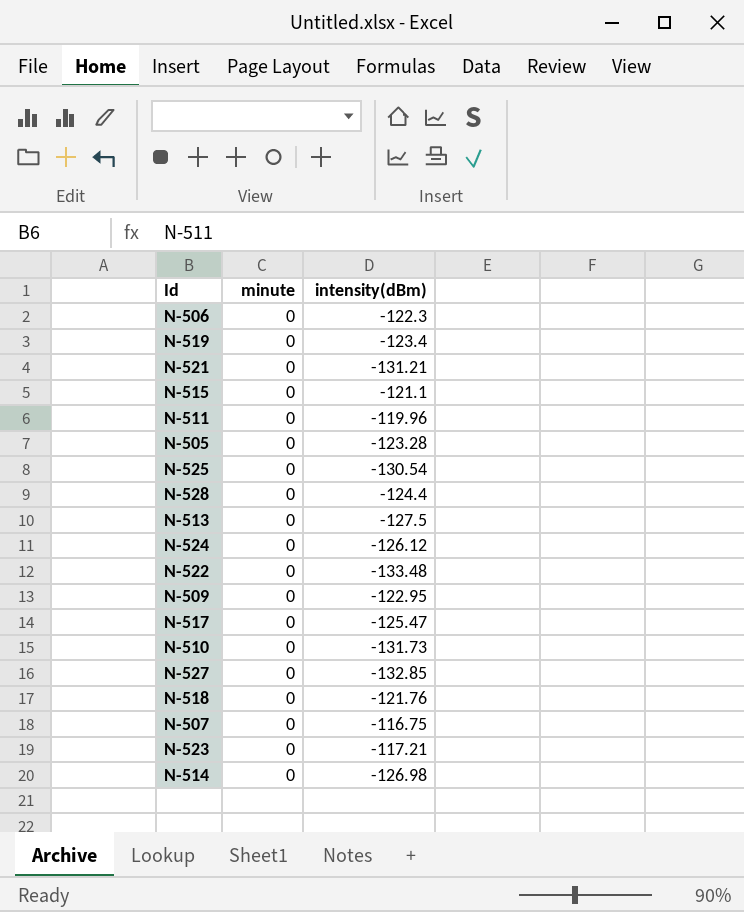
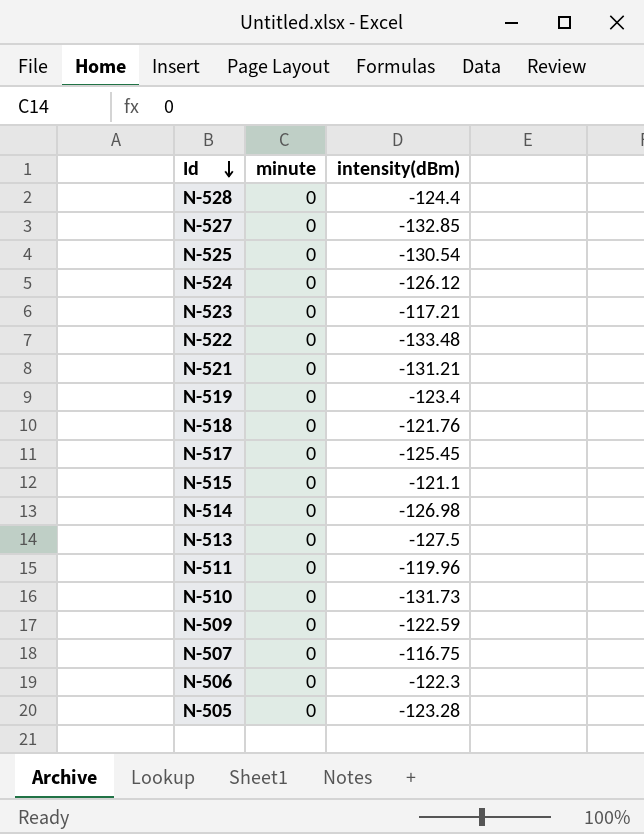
row order: none -> Id descending
N-517 | intensity(dBm): -125.47 -> -125.45
N-509 | intensity(dBm): -122.95 -> -122.59

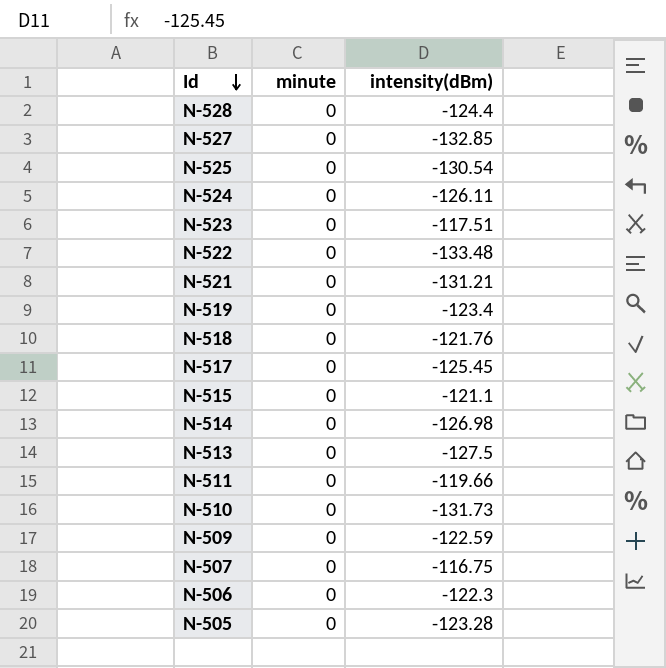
N-524 | intensity(dBm): -126.12 -> -126.11
N-523 | intensity(dBm): -117.21 -> -117.51
N-511 | intensity(dBm): -119.96 -> -119.66

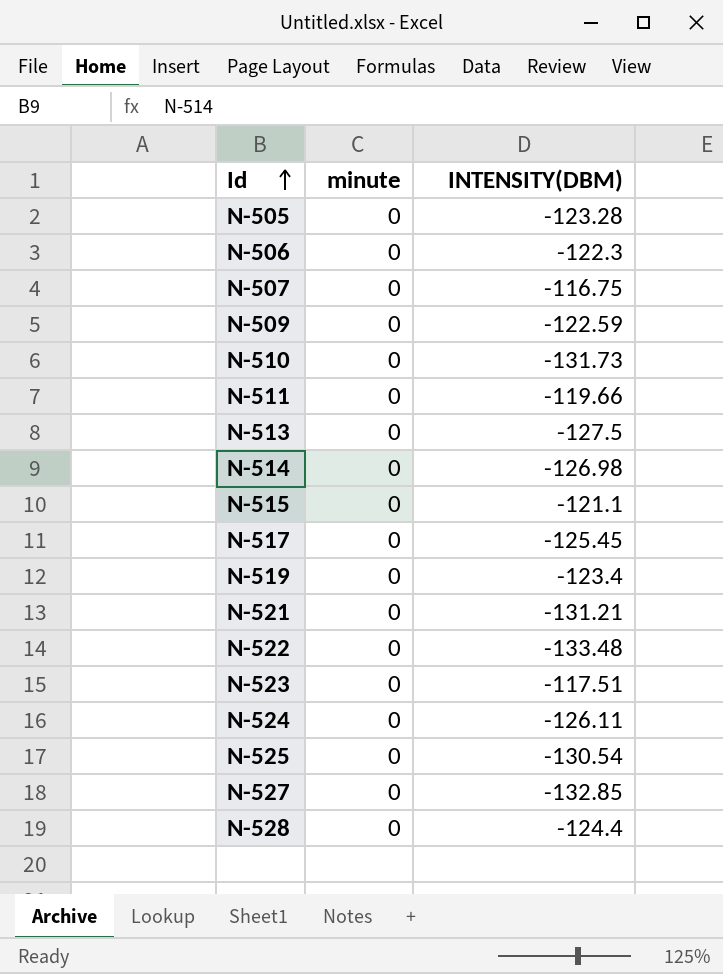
row order: Id descending -> Id ascending
column name: intensity(dBm) -> INTENSITY(DBM)
row N-518: 0 | -121.76 -> none

